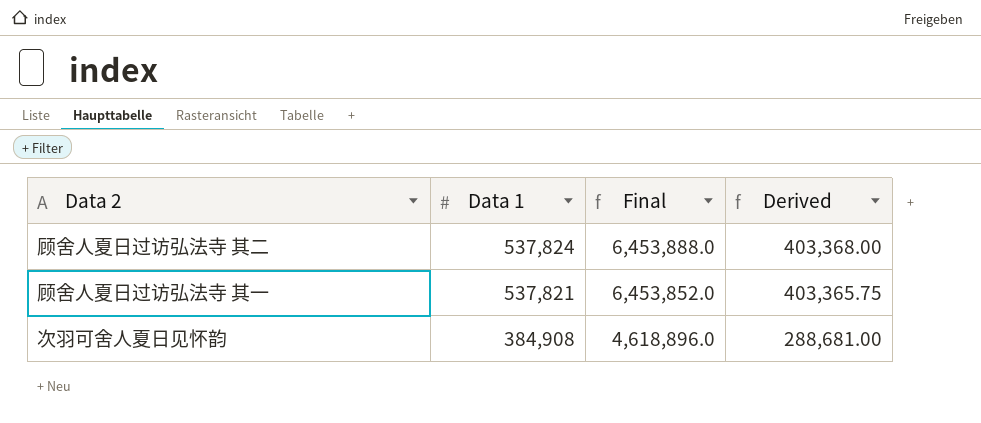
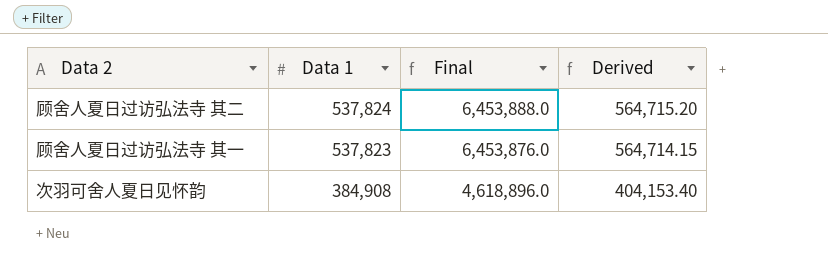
column Derived | formula: [Data 1] * 0.75 -> [Data 1] * 1.05
顾舍人夏日过访弘法寺 其一 | Data 1: 537,821 -> 537,823
顾舍人夏日过访弘法寺 其一 | Final: 6,453,852.0 -> 6,453,876.0

